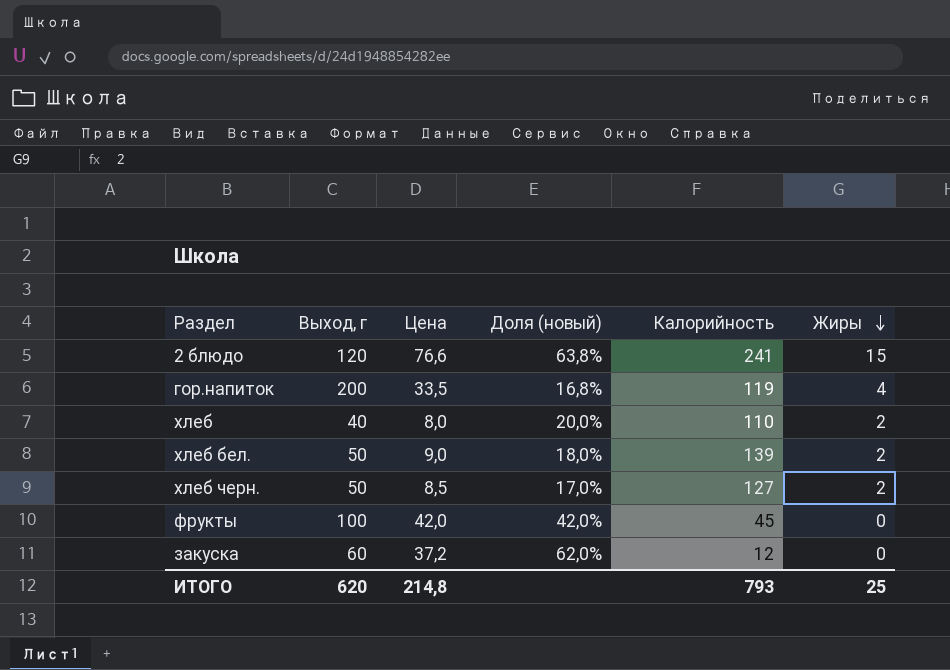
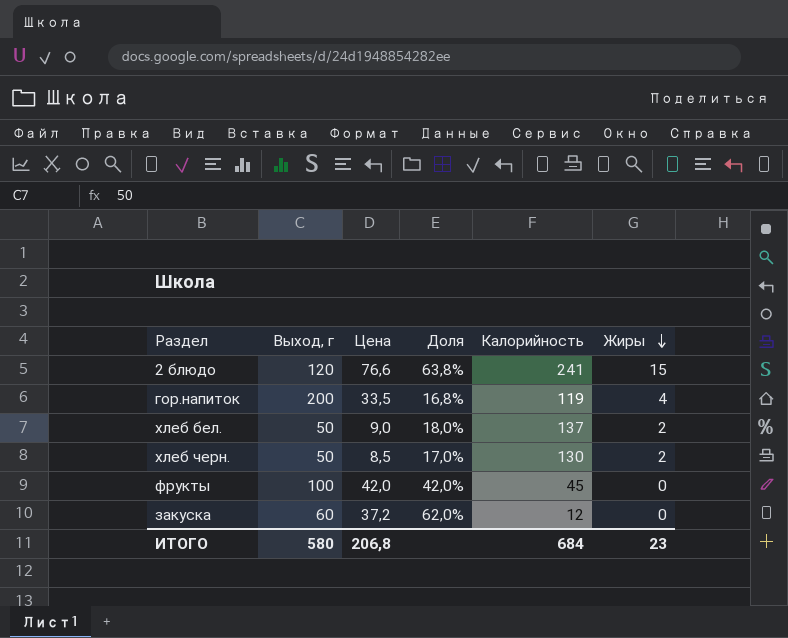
column name: Доля (новый) -> Доля
row хлеб: 40 | 8,0 | 20,0% | 110 | 2 -> none
хлеб бел. | Калорийность: 139 -> 137
хлеб черн. | Калорийность: 127 -> 130
ИТОГО | Выход, г: 620 -> 580
ИТОГО | Цена: 214,8 -> 206,8
ИТОГО | Калорийность: 793 -> 684
ИТОГО | Жиры: 25 -> 23

